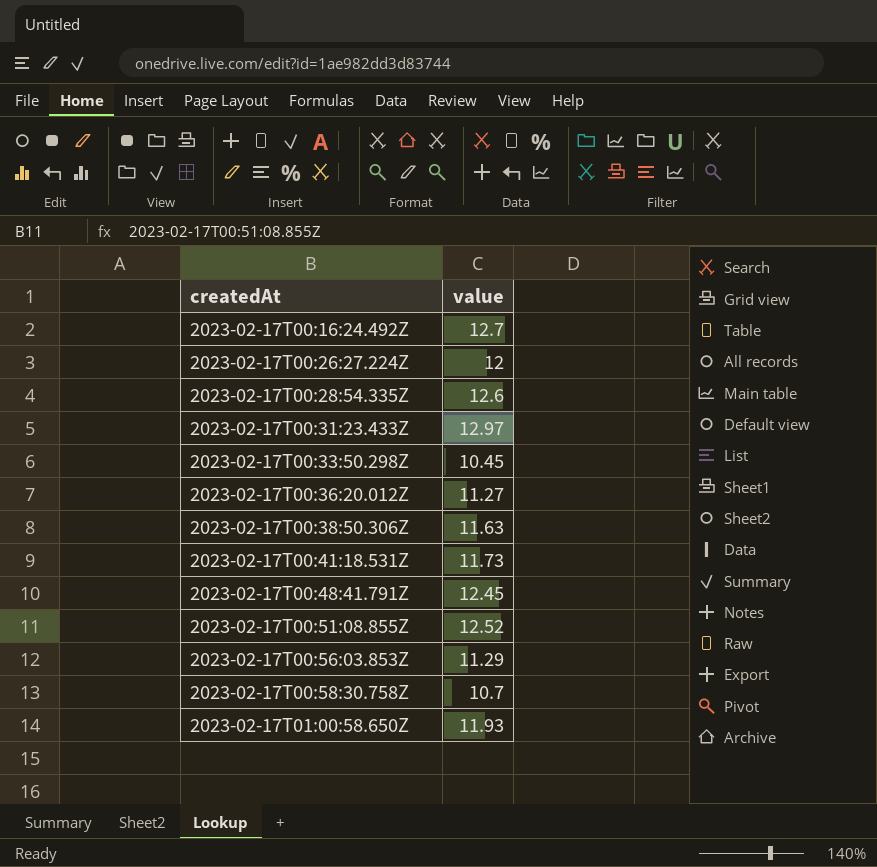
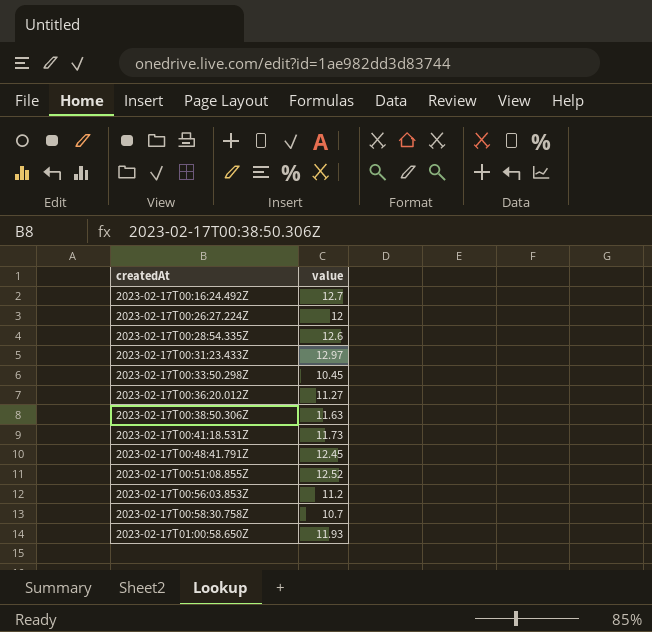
2023-02-17T00:56:03.853Z | value: 11.29 -> 11.2

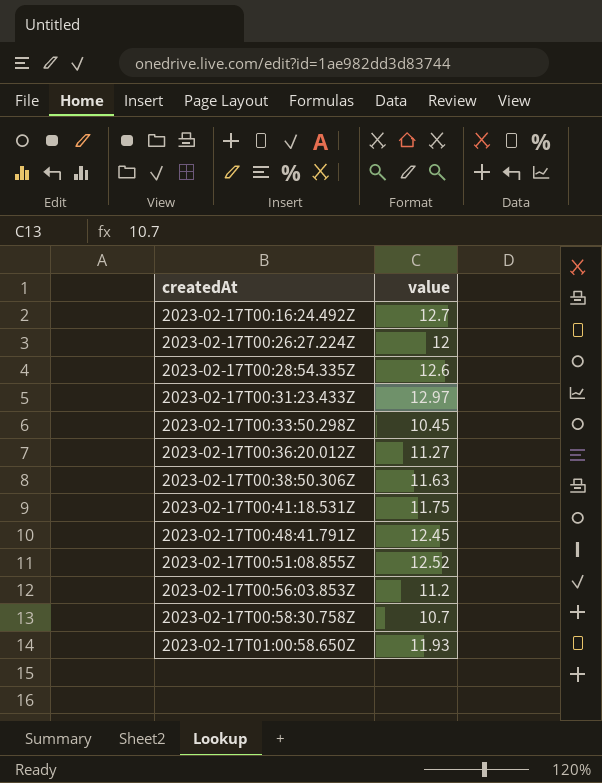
2023-02-17T00:41:18.531Z | value: 11.73 -> 11.75

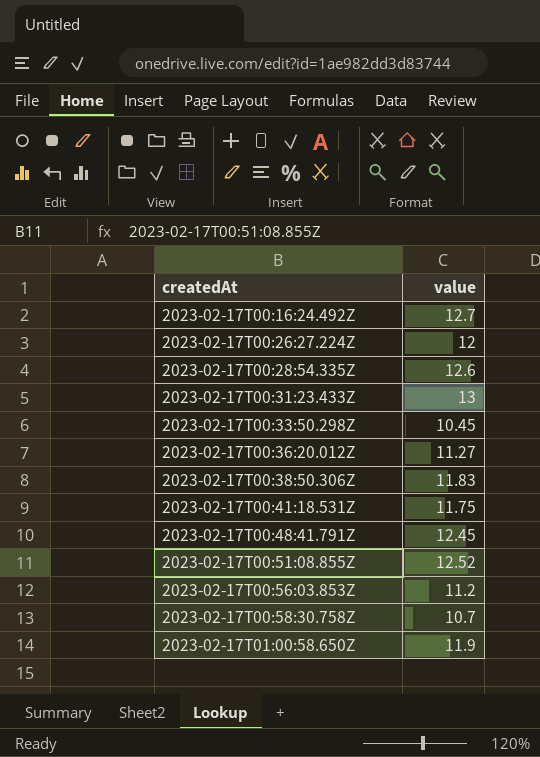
2023-02-17T00:31:23.433Z | value: 12.97 -> 13
2023-02-17T00:38:50.306Z | value: 11.63 -> 11.83
2023-02-17T01:00:58.650Z | value: 11.93 -> 11.9

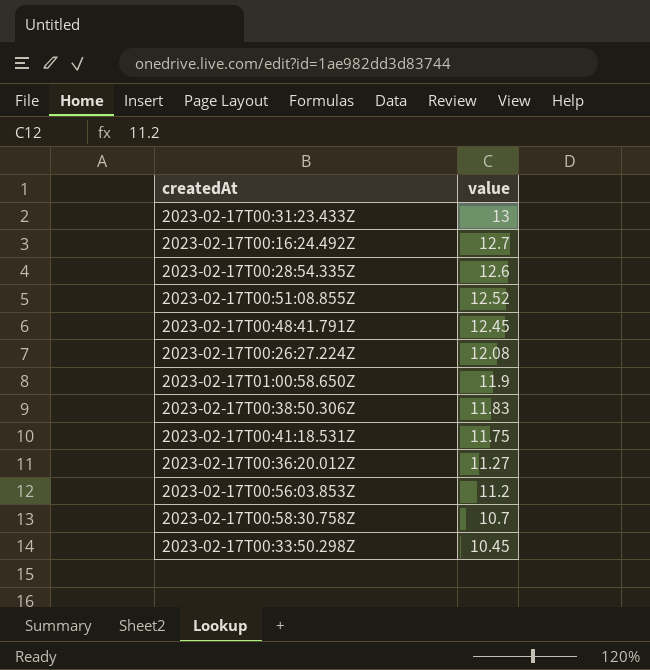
row order: createdAt ascending -> value descending
2023-02-17T00:26:27.224Z | value: 12 -> 12.08

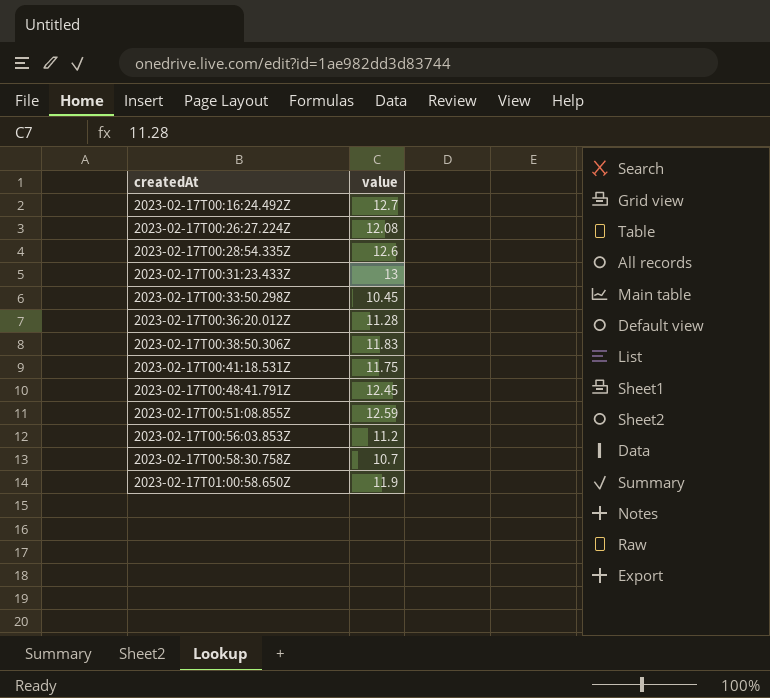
row order: value descending -> createdAt ascending
2023-02-17T00:36:20.012Z | value: 11.27 -> 11.28
2023-02-17T00:51:08.855Z | value: 12.52 -> 12.59

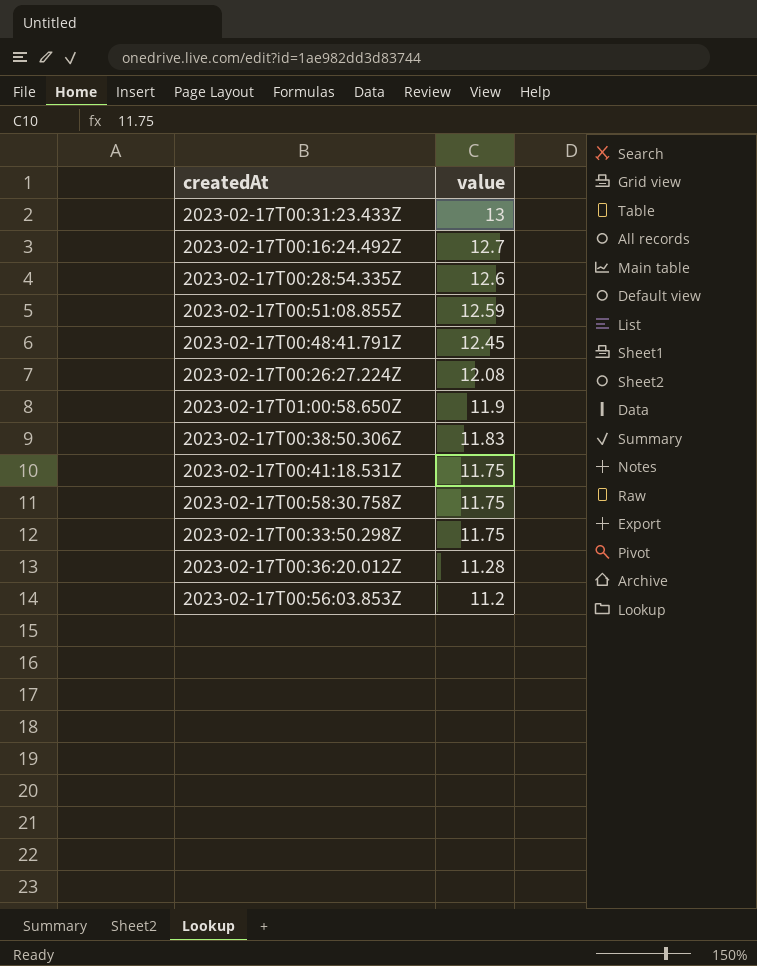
row order: createdAt ascending -> value descending
2023-02-17T00:58:30.758Z | value: 10.7 -> 11.75
2023-02-17T00:33:50.298Z | value: 10.45 -> 11.75

